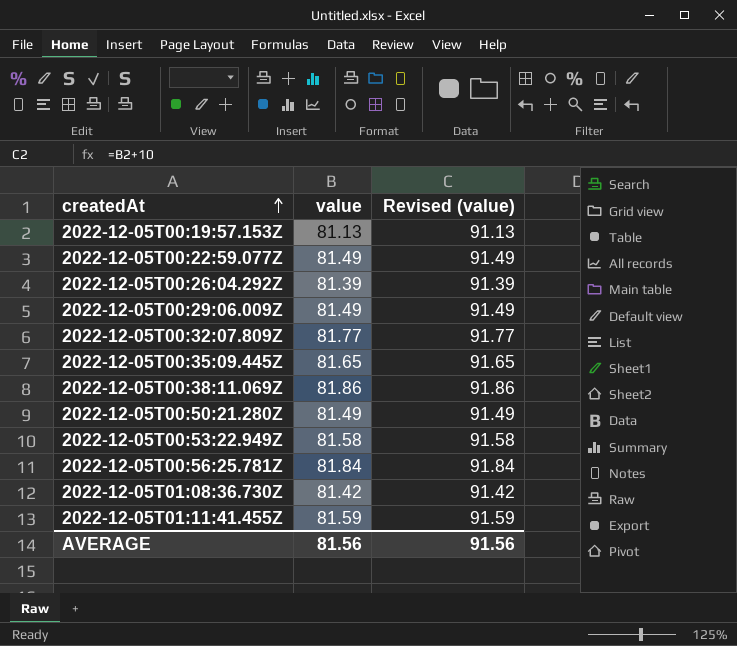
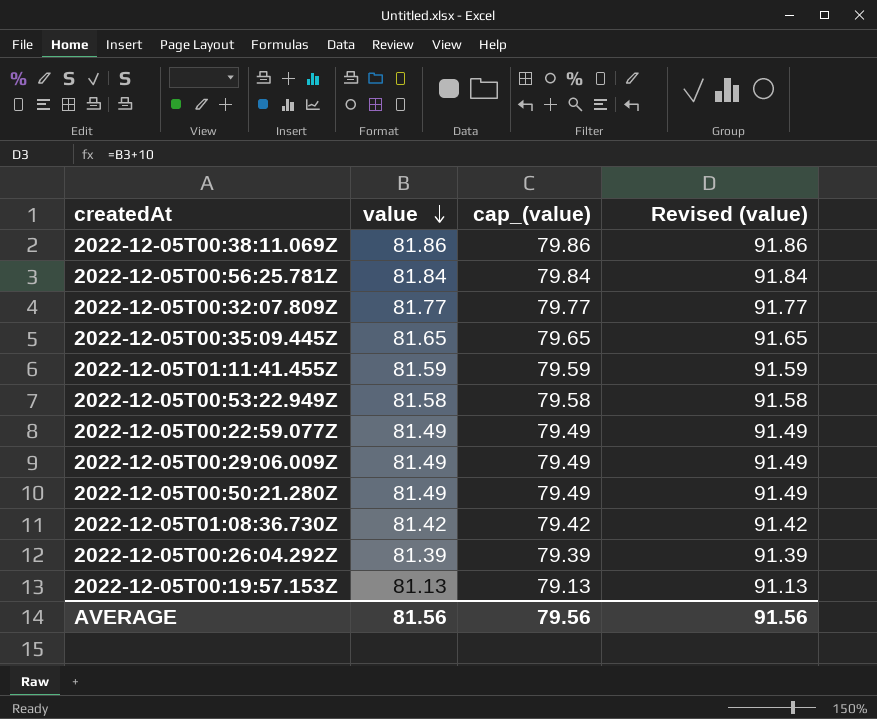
row order: createdAt ascending -> value descending
column cap_(value) | formula: none -> [value] - 2

